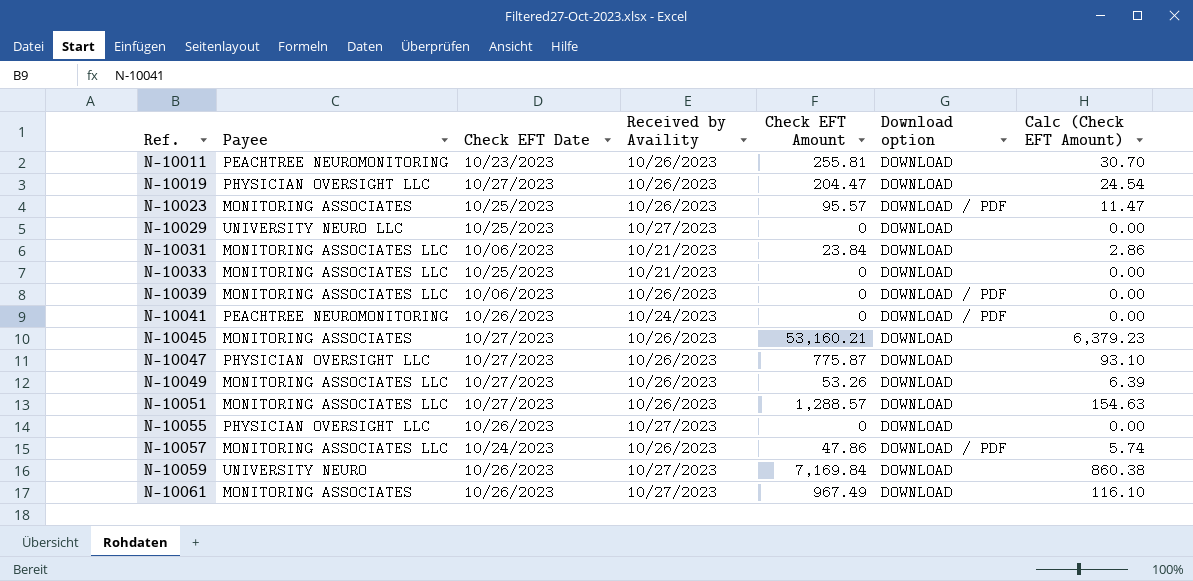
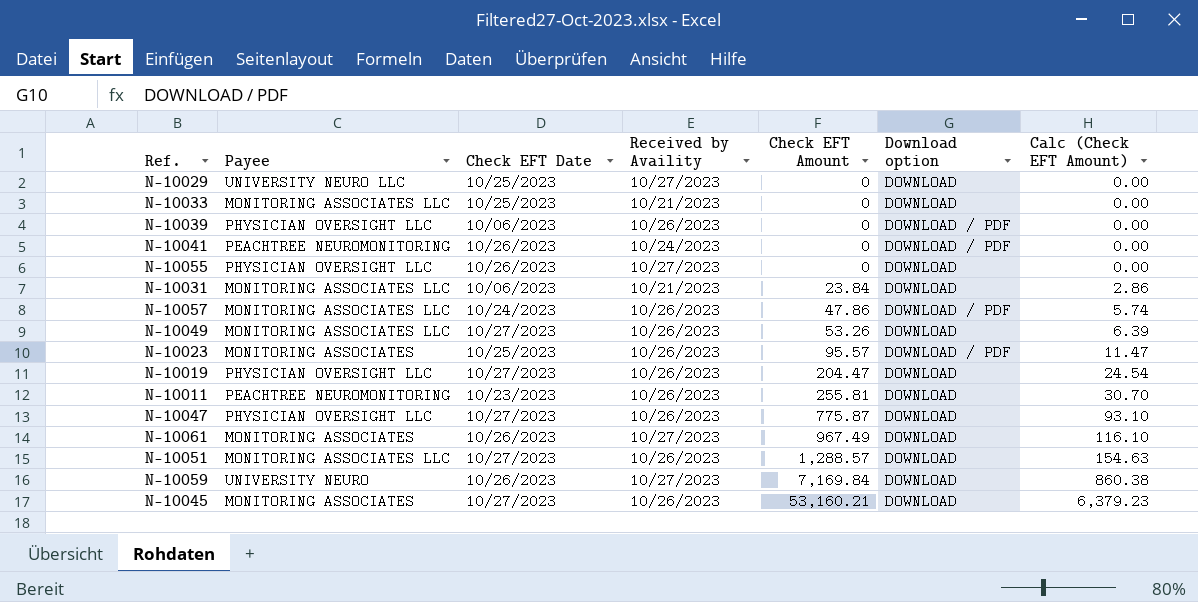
row order: Ref. ascending -> Check EFT Amount ascending
N-10039 | Payee: MONITORING ASSOCIATES LLC -> PHYSICIAN OVERSIGHT LLC

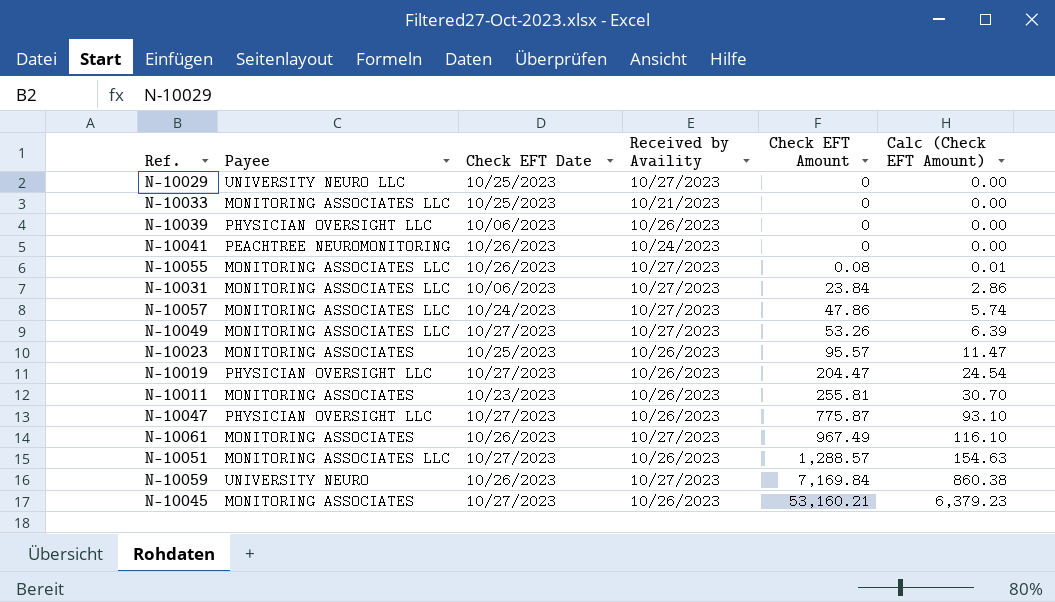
column Download option | position: 6 -> none
N-10055 | Payee: PHYSICIAN OVERSIGHT LLC -> MONITORING ASSOCIATES LLC
N-10055 | Check EFT Amount: 0 -> 0.08
N-10055 | Calc (Check EFT Amount): 0.00 -> 0.01
N-10031 | Received by Availity: 10/21/2023 -> 10/27/2023
N-10057 | Received by Availity: 10/26/2023 -> 10/27/2023
N-10049 | Received by Availity: 10/26/2023 -> 10/27/2023
N-10011 | Payee: PEACHTREE NEUROMONITORING -> MONITORING ASSOCIATES

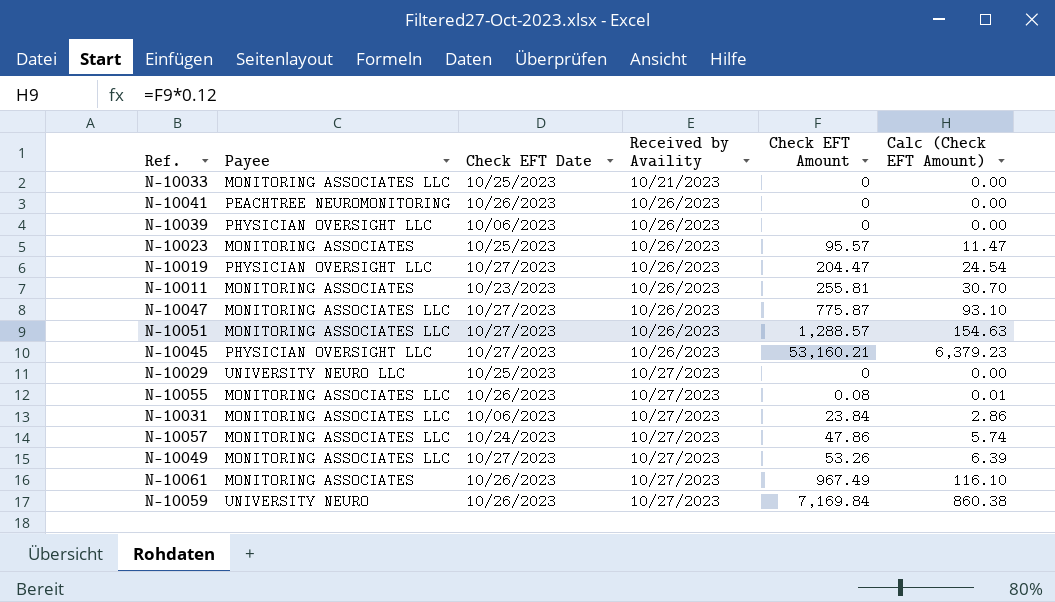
row order: Check EFT Amount ascending -> Received by Availity ascending
N-10041 | Received by Availity: 10/24/2023 -> 10/26/2023
N-10047 | Payee: PHYSICIAN OVERSIGHT LLC -> MONITORING ASSOCIATES LLC
N-10045 | Payee: MONITORING ASSOCIATES -> PHYSICIAN OVERSIGHT LLC

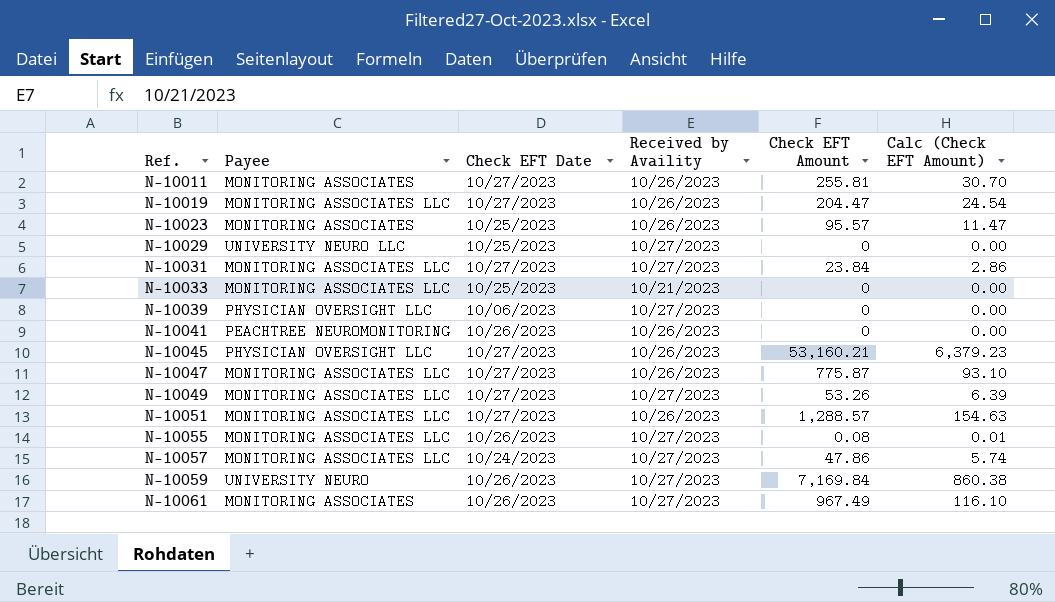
row order: Received by Availity ascending -> Ref. ascending
N-10011 | Check EFT Date: 10/23/2023 -> 10/27/2023
N-10019 | Payee: PHYSICIAN OVERSIGHT LLC -> MONITORING ASSOCIATES LLC
N-10031 | Check EFT Date: 10/06/2023 -> 10/27/2023
N-10039 | Received by Availity: 10/26/2023 -> 10/27/2023

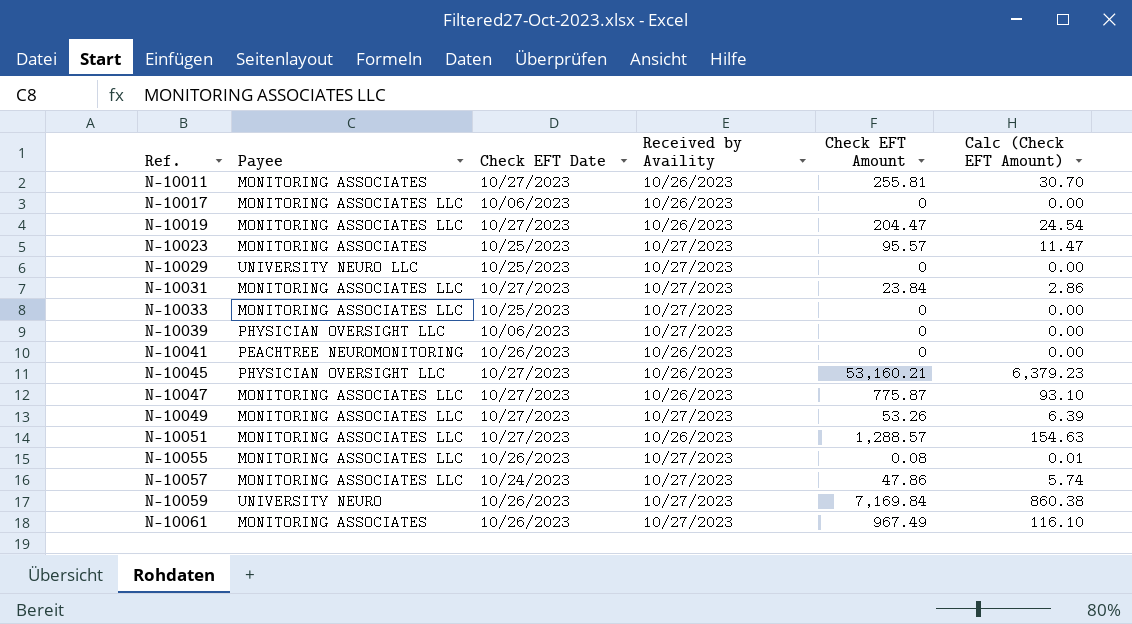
row N-10017: none -> MONITORING ASSOCIATES LLC | 10/06/2023 | 10/26/2023 | 0 | 0.00
N-10023 | Received by Availity: 10/26/2023 -> 10/27/2023
N-10033 | Received by Availity: 10/21/2023 -> 10/27/2023

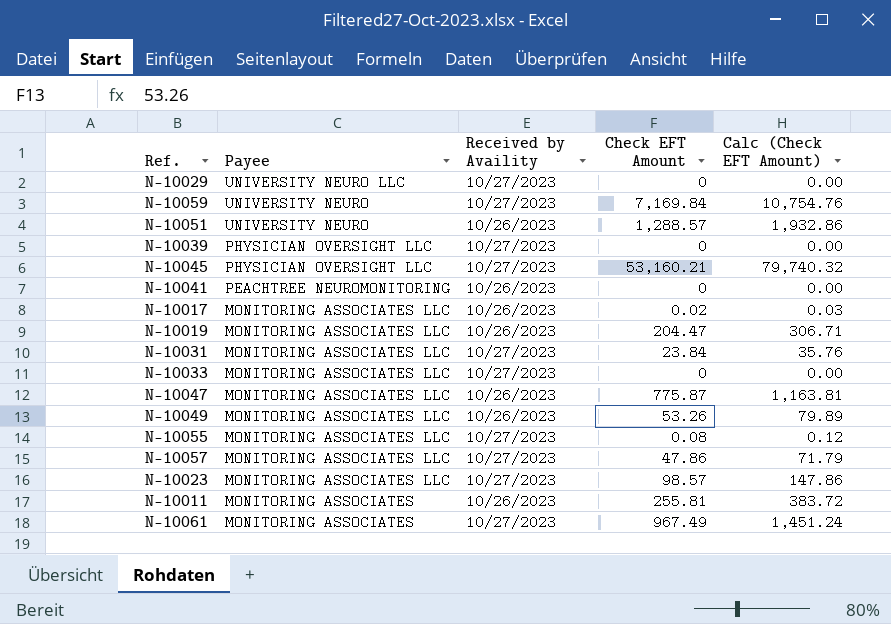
row order: Ref. ascending -> Payee descending
column Check EFT Date | position: 3 -> none
column Calc (Check EFT Amount) | formula: [Check EFT Amount] * 0.12 -> [Check EFT Amount] * 1.5
N-10051 | Payee: MONITORING ASSOCIATES LLC -> UNIVERSITY NEURO
N-10045 | Received by Availity: 10/26/2023 -> 10/27/2023
N-10017 | Check EFT Amount: 0 -> 0.02
N-10049 | Received by Availity: 10/27/2023 -> 10/26/2023
N-10023 | Payee: MONITORING ASSOCIATES -> MONITORING ASSOCIATES LLC
N-10023 | Check EFT Amount: 95.57 -> 98.57

